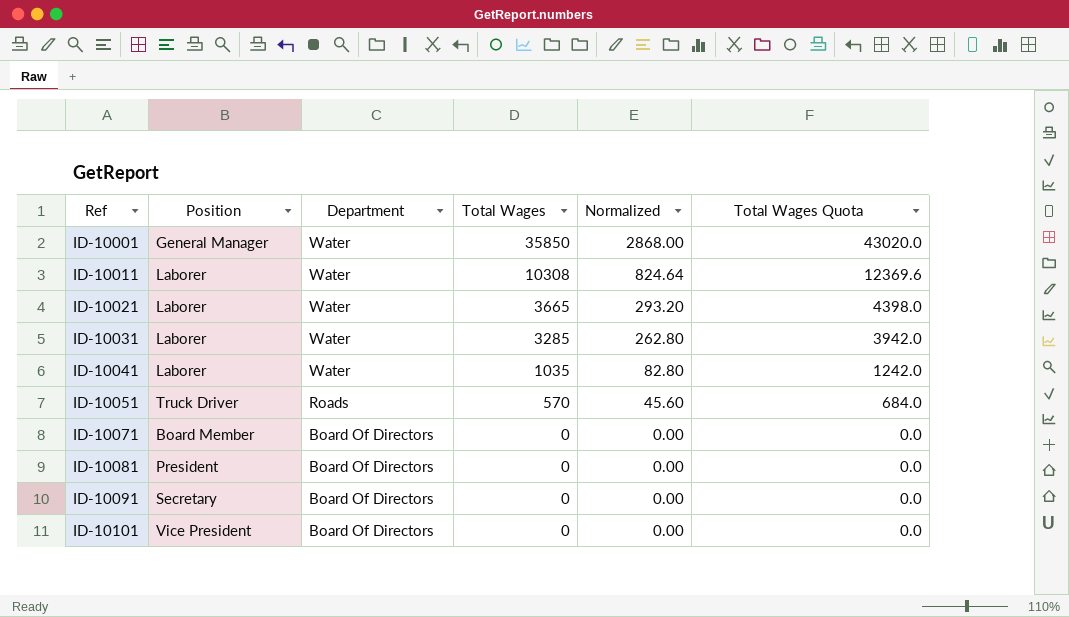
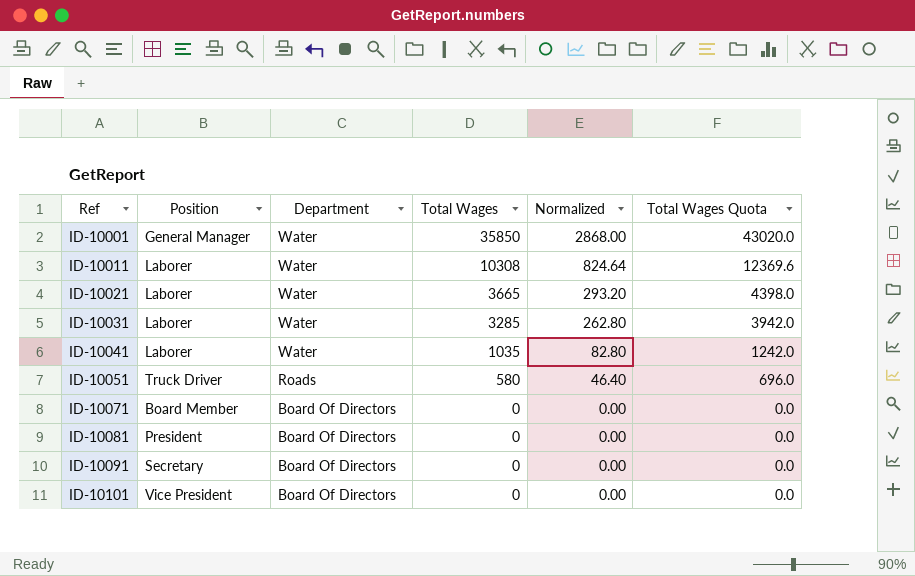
ID-10051 | Total Wages: 570 -> 580
ID-10051 | Normalized: 45.60 -> 46.40
ID-10051 | Total Wages Quota: 684.0 -> 696.0

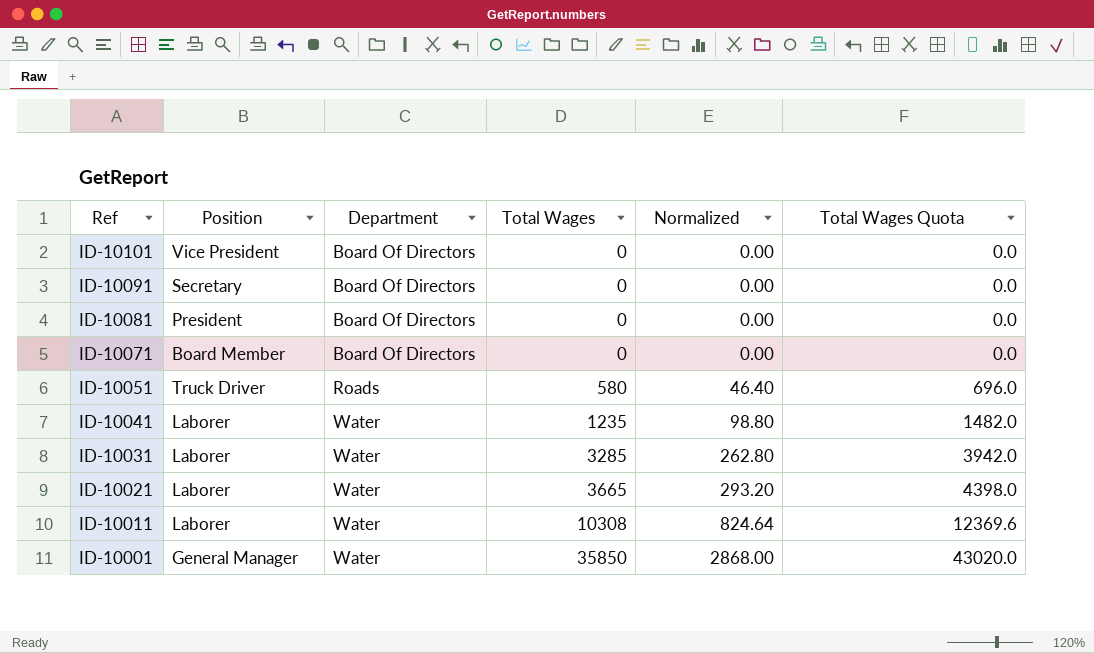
row order: Ref ascending -> Ref descending
ID-10041 | Total Wages: 1035 -> 1235
ID-10041 | Normalized: 82.80 -> 98.80
ID-10041 | Total Wages Quota: 1242.0 -> 1482.0

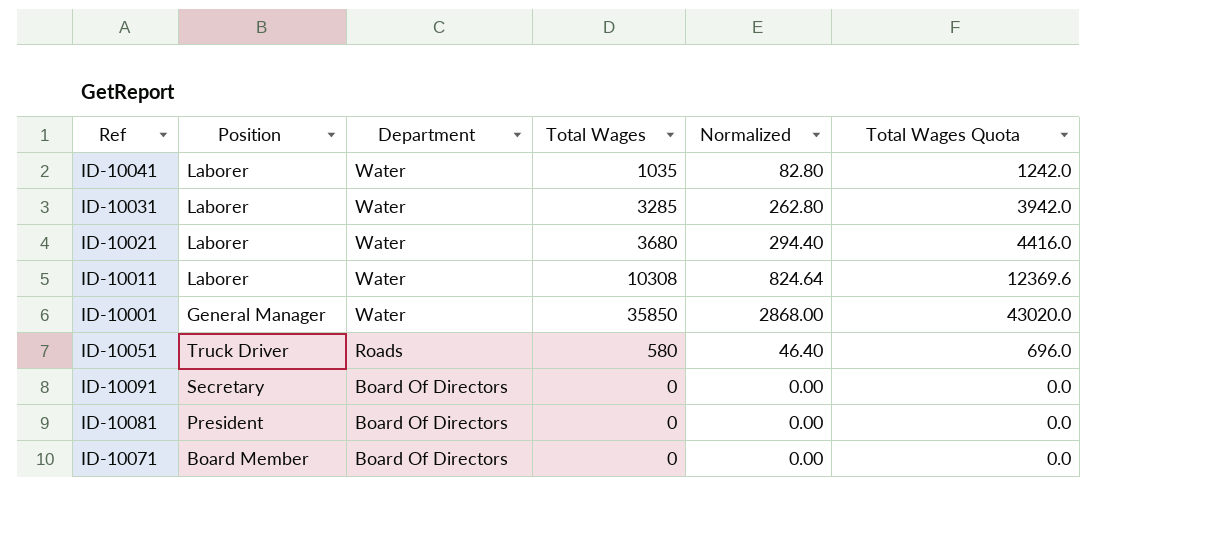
row order: Ref descending -> Department descending
row ID-10101: Vice President | Board Of Directors | 0 | 0.00 | 0.0 -> none
ID-10041 | Total Wages: 1235 -> 1035
ID-10041 | Normalized: 98.80 -> 82.80
ID-10041 | Total Wages Quota: 1482.0 -> 1242.0
ID-10021 | Total Wages: 3665 -> 3680
ID-10021 | Normalized: 293.20 -> 294.40
ID-10021 | Total Wages Quota: 4398.0 -> 4416.0

